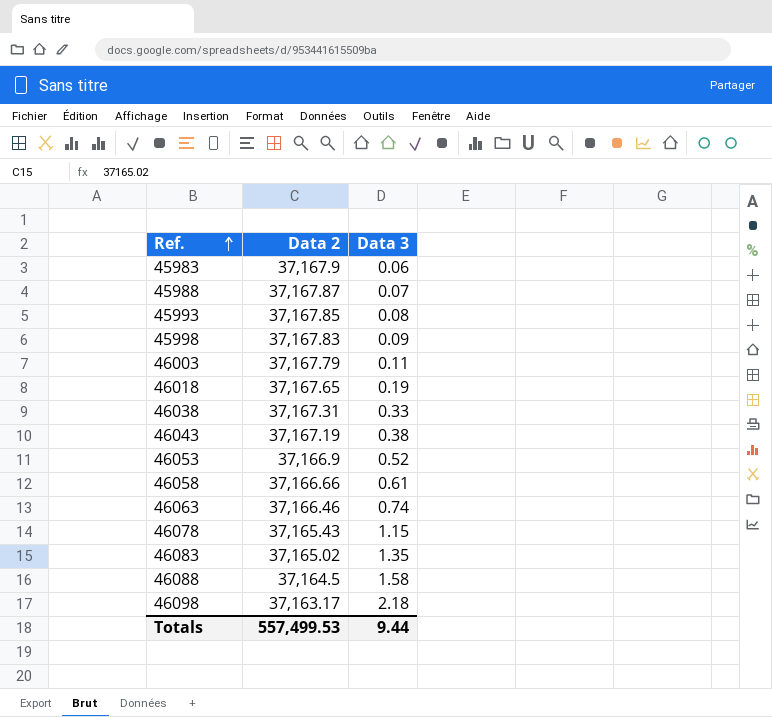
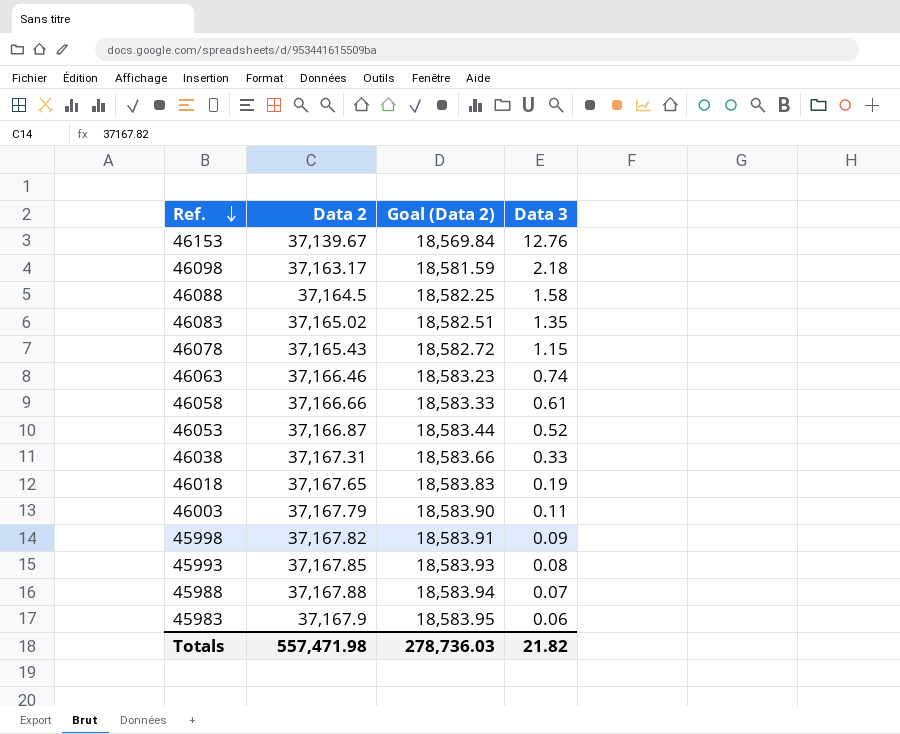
row order: Ref. ascending -> Ref. descending
column Goal (Data 2) | formula: none -> [Data 2] * 0.5
row 46043: 37,167.19 | 0.38 -> none
row 46153: none -> 37,139.67 | 18,569.84 | 12.76
46053 | Data 2: 37,166.9 -> 37,166.87
45998 | Data 2: 37,167.83 -> 37,167.82
45988 | Data 2: 37,167.87 -> 37,167.88
Totals | Data 2: 557,499.53 -> 557,471.98
Totals | Data 3: 9.44 -> 21.82

